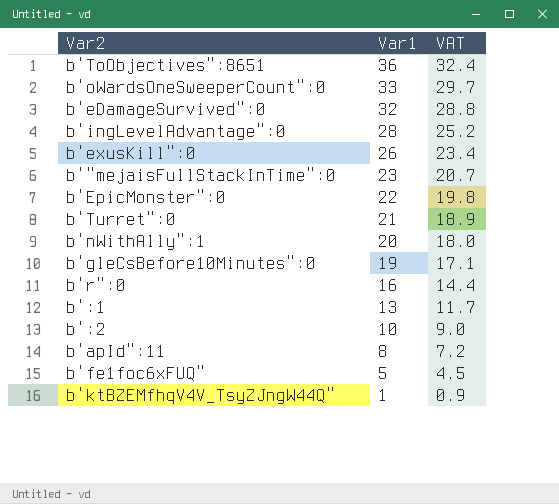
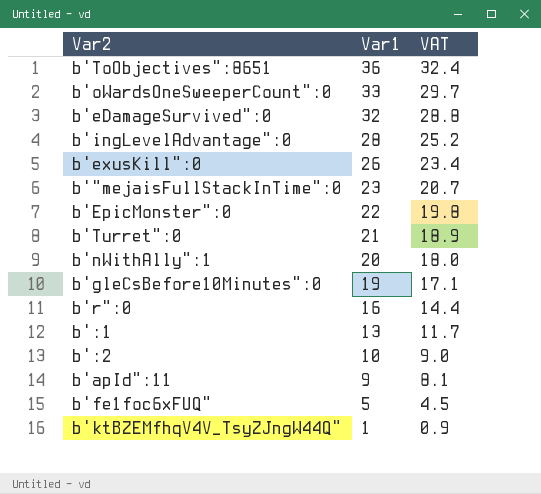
b'apId":11 | Var1: 8 -> 9
b'apId":11 | VAT: 7.2 -> 8.1

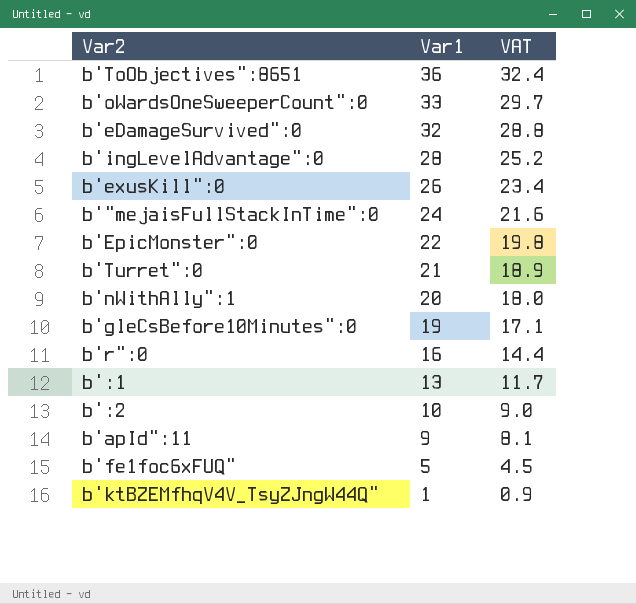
b'"mejaisFullStackInTime":0 | Var1: 23 -> 24
b'"mejaisFullStackInTime":0 | VAT: 20.7 -> 21.6

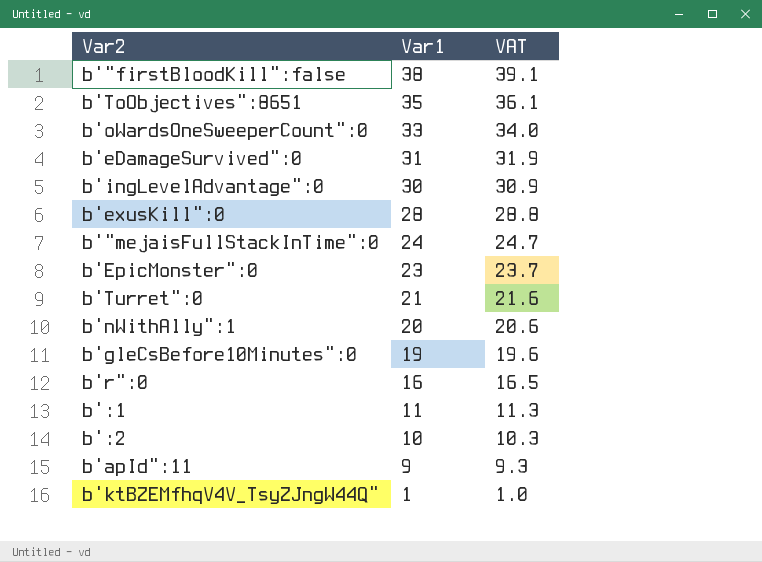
column VAT | formula: [Var1] * 0.9 -> [Var1] * 1.03
row b'fe1foc6xFUQ": 5 | 4.5 -> none
row b'"firstBloodKill":false: none -> 38 | 39.1
b'ToObjectives":8651 | Var1: 36 -> 35
b'eDamageSurvived":0 | Var1: 32 -> 31
b'ingLevelAdvantage":0 | Var1: 28 -> 30
b'exusKill":0 | Var1: 26 -> 28
b'EpicMonster":0 | Var1: 22 -> 23
b':1 | Var1: 13 -> 11

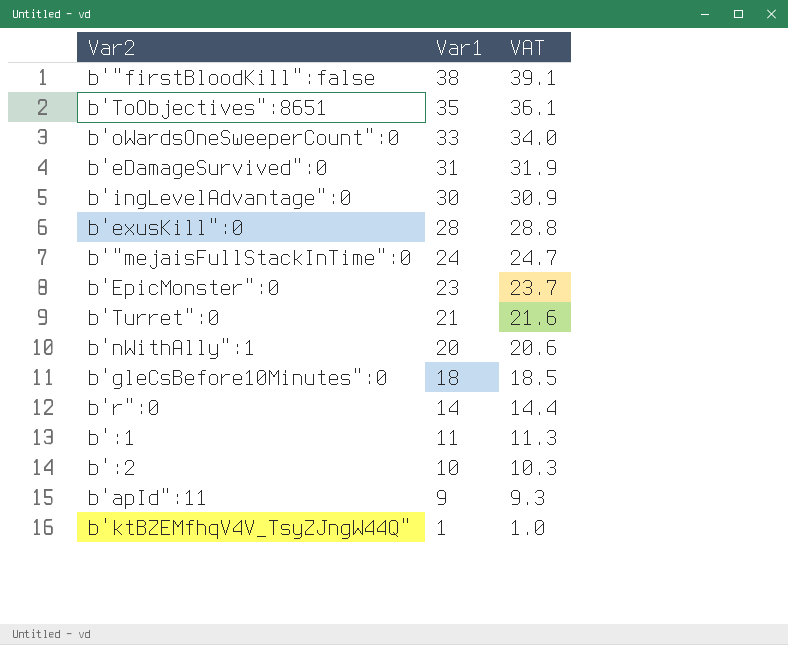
b'gleCsBefore10Minutes":0 | Var1: 19 -> 18
b'gleCsBefore10Minutes":0 | VAT: 19.6 -> 18.5
b'r":0 | Var1: 16 -> 14
b'r":0 | VAT: 16.5 -> 14.4

